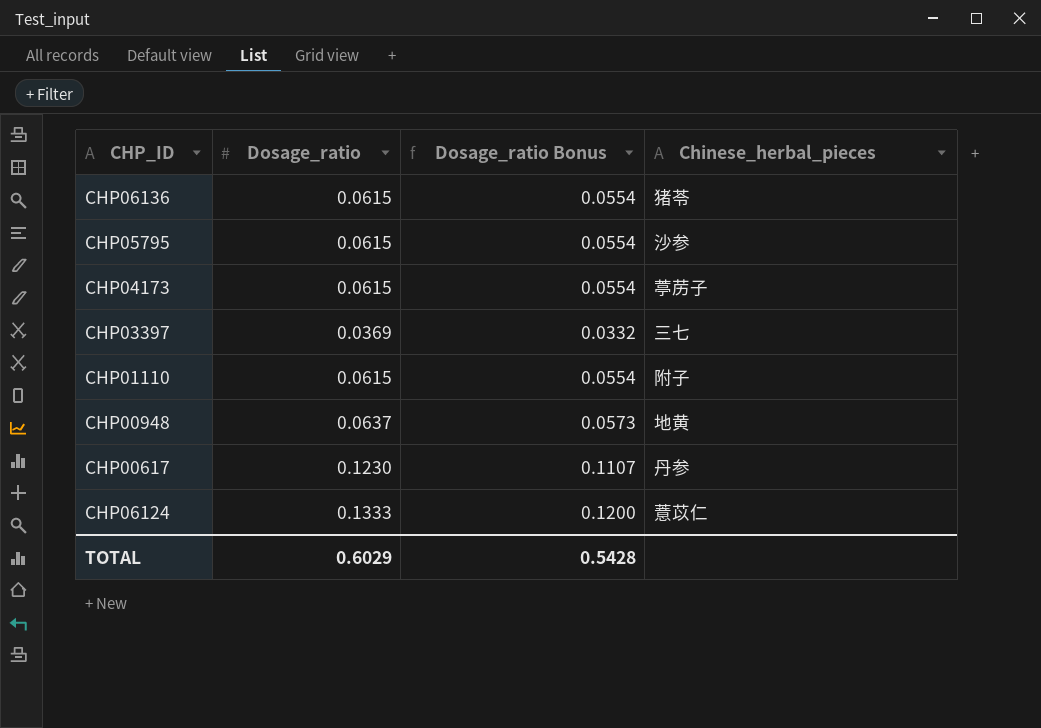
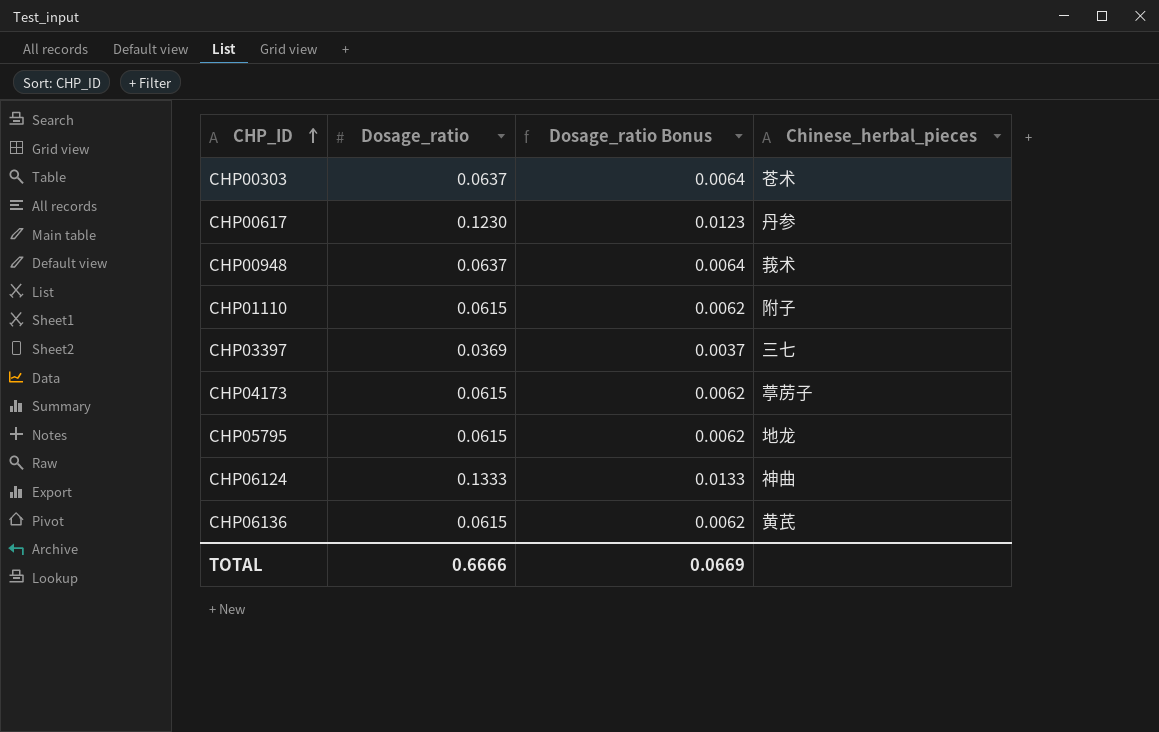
row order: none -> CHP_ID ascending
column Dosage_ratio Bonus | formula: [Dosage_ratio] * 0.9 -> [Dosage_ratio] * 0.1
row CHP00303: none -> 0.0637 | 0.0064 | 苍术
CHP00948 | Chinese_herbal_pieces: 地黄 -> 莪术
CHP05795 | Chinese_herbal_pieces: 沙参 -> 地龙
CHP06124 | Chinese_herbal_pieces: 薏苡仁 -> 神曲
CHP06136 | Chinese_herbal_pieces: 猪苓 -> 黄芪
TOTAL | Dosage_ratio: 0.6029 -> 0.6666
TOTAL | Dosage_ratio Bonus: 0.5428 -> 0.0669

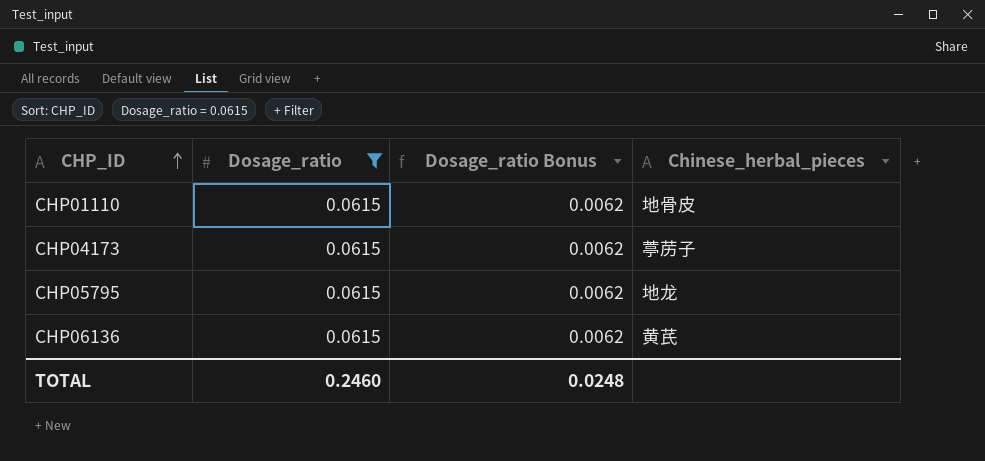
filter: none -> Dosage_ratio = 0.0615
CHP01110 | Chinese_herbal_pieces: 附子 -> 地骨皮
TOTAL | Dosage_ratio: 0.6666 -> 0.2460
TOTAL | Dosage_ratio Bonus: 0.0669 -> 0.0248

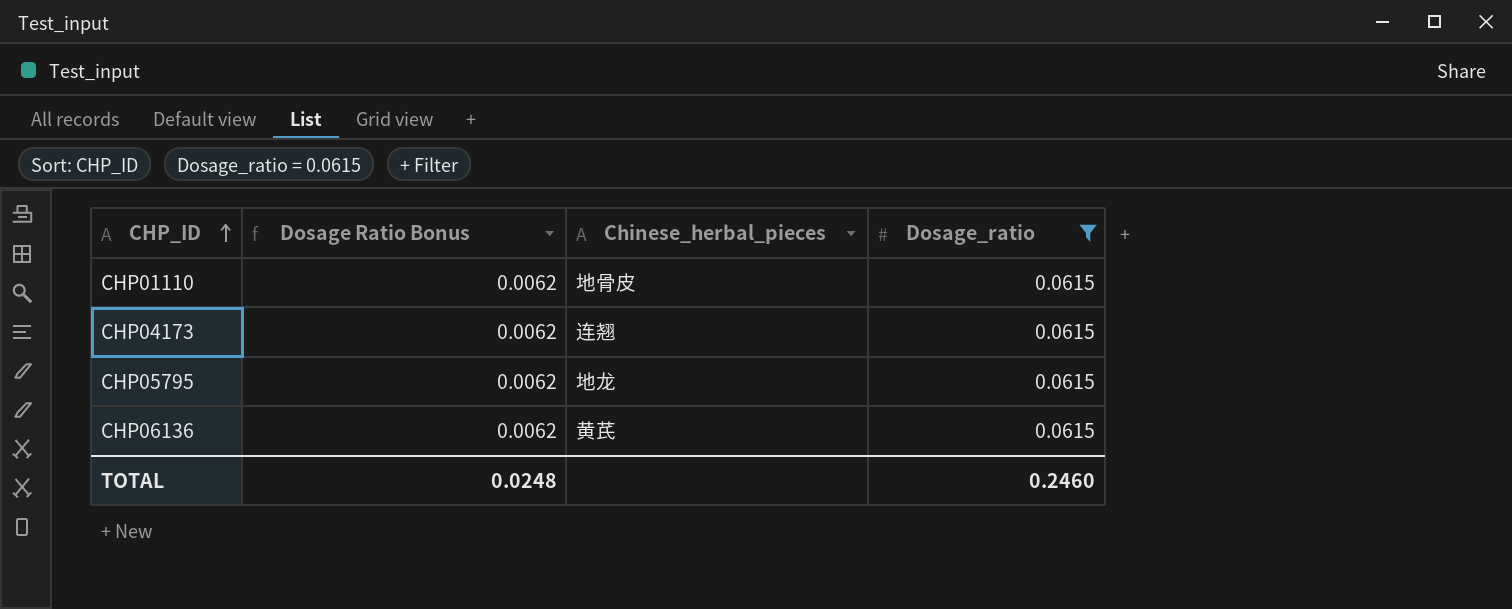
column name: Dosage_ratio Bonus -> Dosage Ratio Bonus
column Dosage_ratio | position: 2 -> 4
CHP04173 | Chinese_herbal_pieces: 葶苈子 -> 连翘

